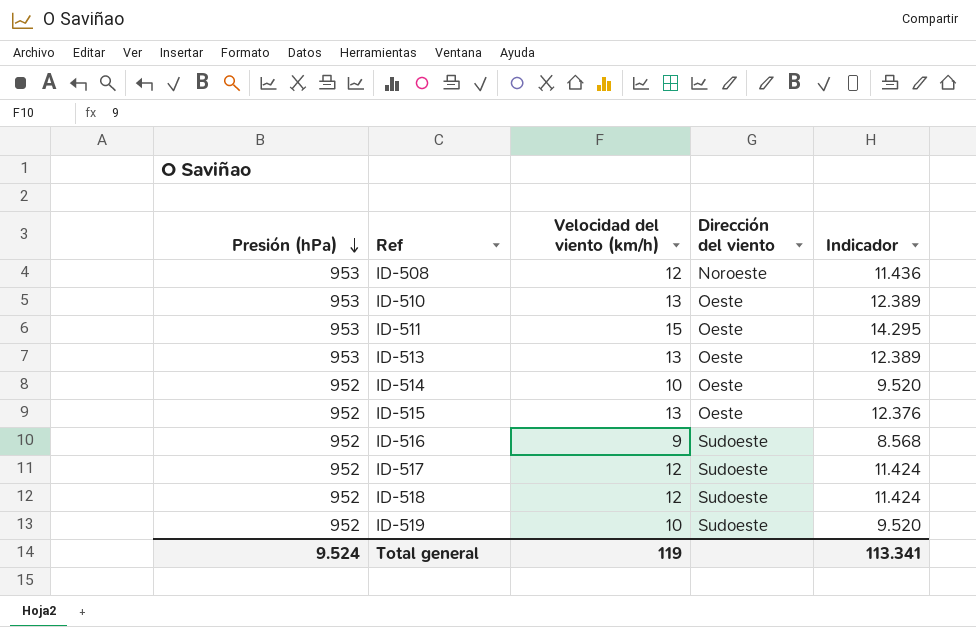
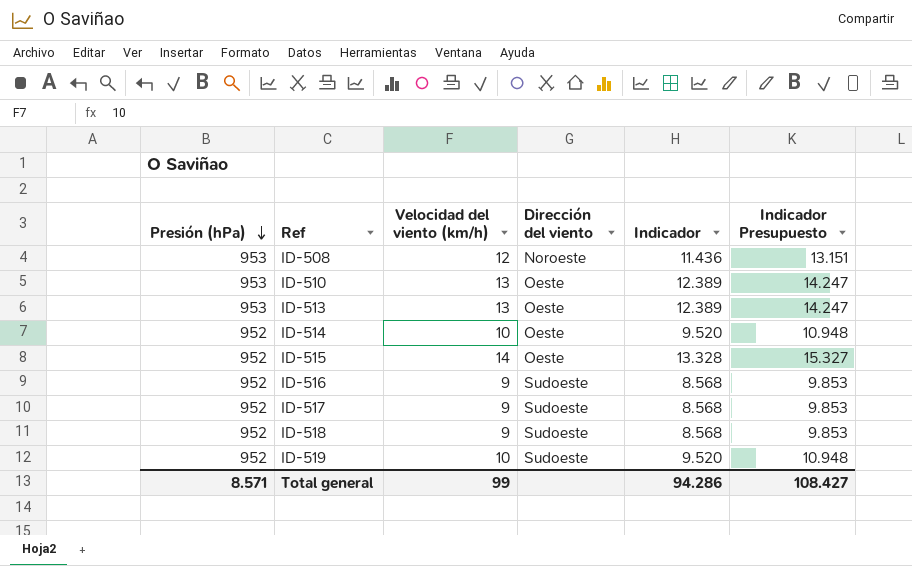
column Indicador Presupuesto | formula: none -> [Indicador] * 1,15
row ID-511: 953 | 15 | Oeste | 14.295 -> none
ID-515 | Velocidad del viento (km/h): 13 -> 14
ID-515 | Indicador: 12.376 -> 13.328
ID-517 | Velocidad del viento (km/h): 12 -> 9
ID-517 | Indicador: 11.424 -> 8.568
ID-518 | Velocidad del viento (km/h): 12 -> 9
ID-518 | Indicador: 11.424 -> 8.568
Total general | Presión (hPa): 9.524 -> 8.571
Total general | Velocidad del viento (km/h): 119 -> 99
Total general | Indicador: 113.341 -> 94.286

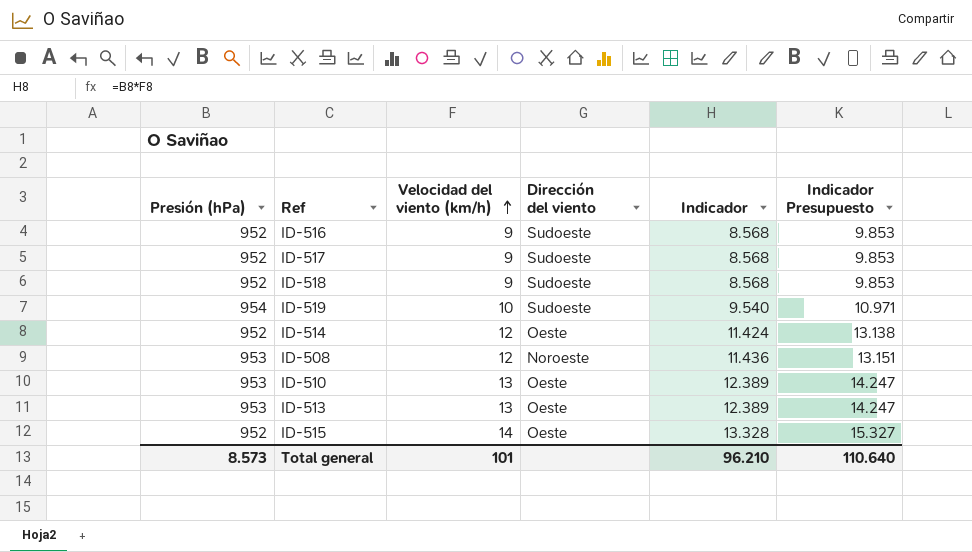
row order: Presión (hPa) descending -> Velocidad del viento (km/h) ascending
ID-519 | Presión (hPa): 952 -> 954
ID-519 | Indicador: 9.520 -> 9.540
ID-519 | Indicador Presupuesto: 10.948 -> 10.971
ID-514 | Velocidad del viento (km/h): 10 -> 12
ID-514 | Indicador: 9.520 -> 11.424
ID-514 | Indicador Presupuesto: 10.948 -> 13.138
Total general | Presión (hPa): 8.571 -> 8.573
Total general | Velocidad del viento (km/h): 99 -> 101
Total general | Indicador: 94.286 -> 96.210
Total general | Indicador Presupuesto: 108.427 -> 110.640

